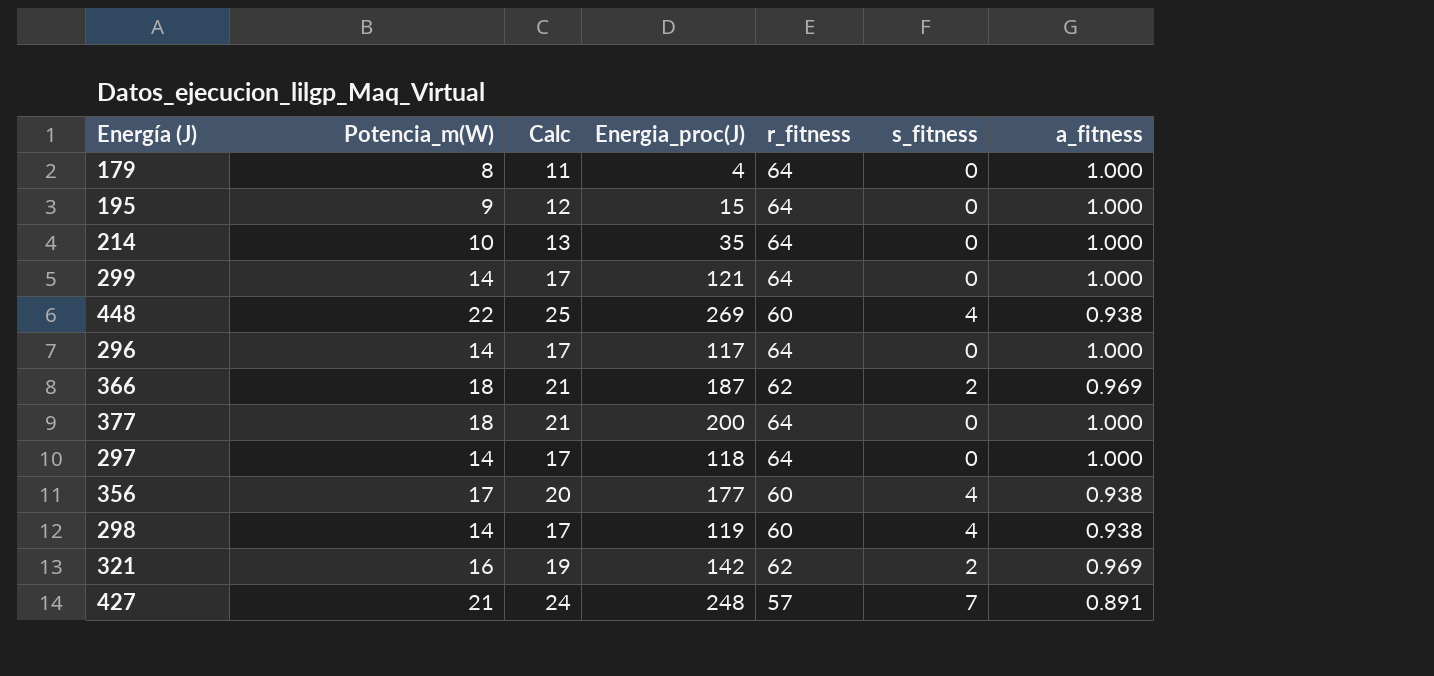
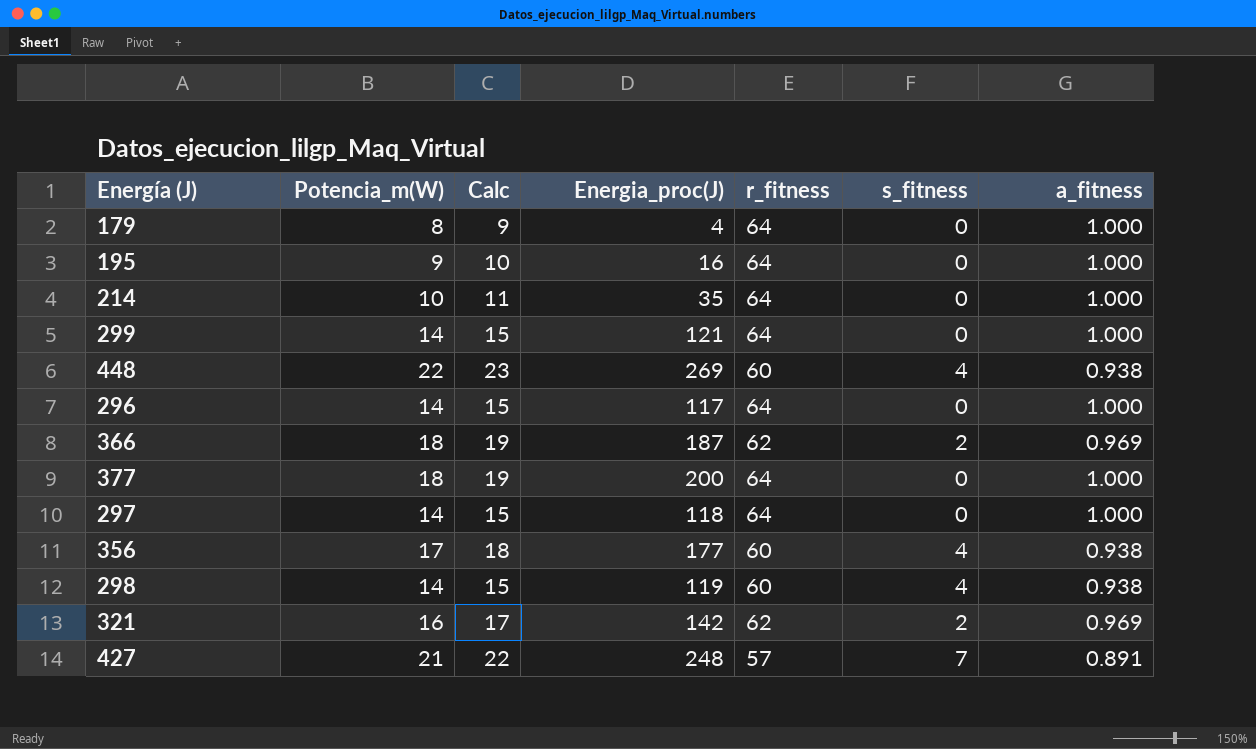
column Calc | formula: [Potencia_m(W)] + 3 -> [Potencia_m(W)] + 1
195 | Energia_proc(J): 15 -> 16

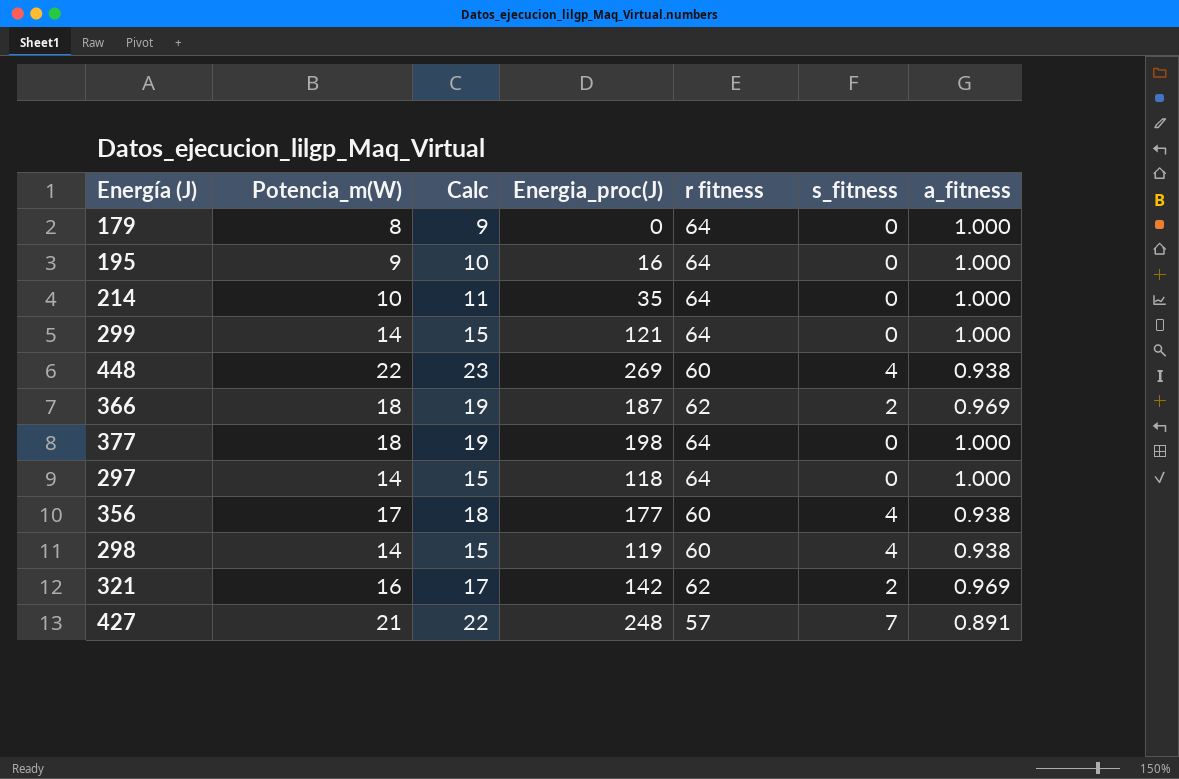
column name: r_fitness -> r fitness
row 296: 14 | 15 | 117 | 64 | 0 | 1.000 -> none
179 | Energia_proc(J): 4 -> 0
377 | Energia_proc(J): 200 -> 198

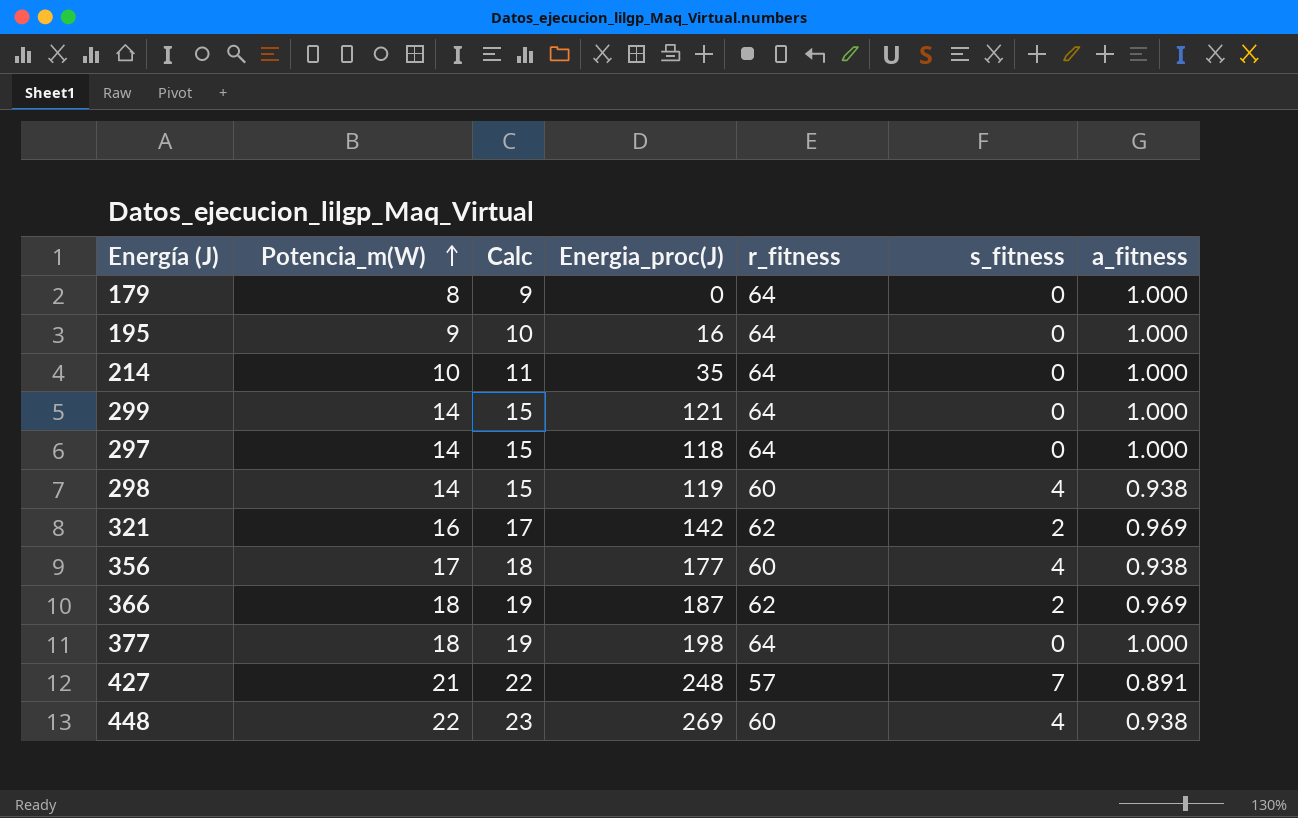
row order: none -> Potencia_m(W) ascending
column name: r fitness -> r_fitness

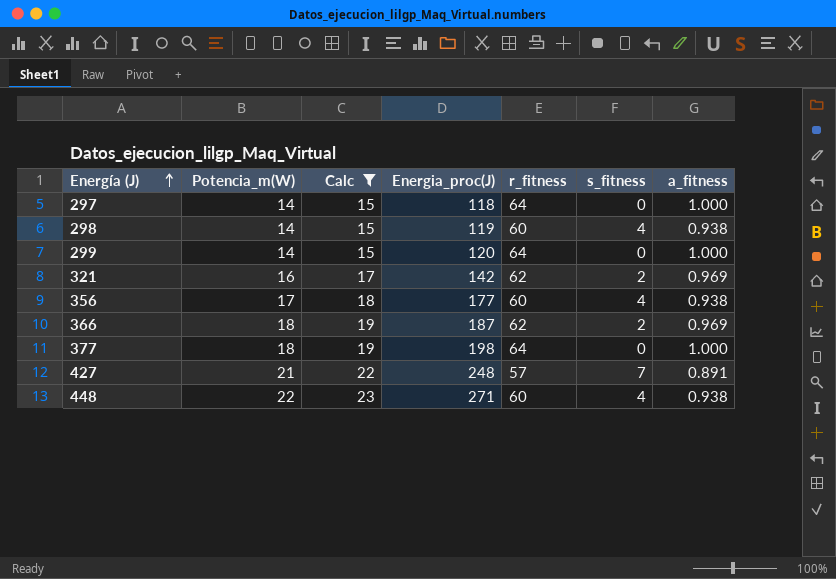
filter: none -> Calc >= 15
row order: Potencia_m(W) ascending -> Energía (J) ascending
299 | Energia_proc(J): 121 -> 120
448 | Energia_proc(J): 269 -> 271

